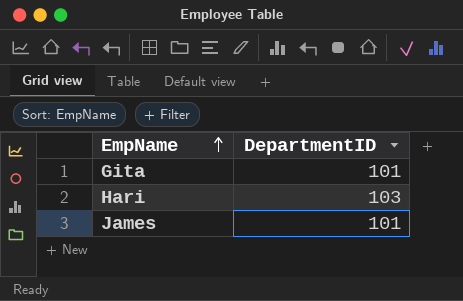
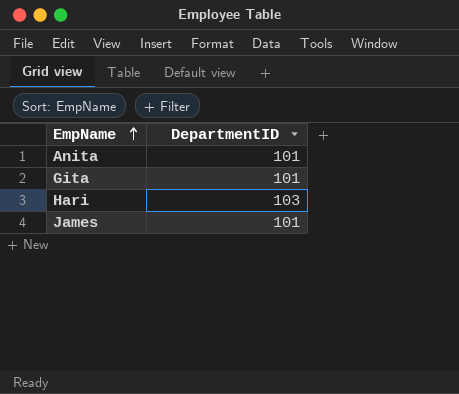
row Anita: none -> 101

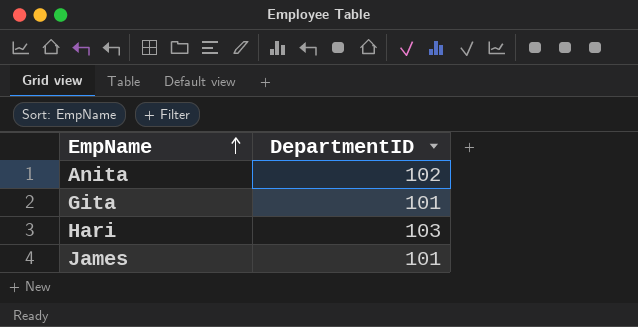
Anita | DepartmentID: 101 -> 102

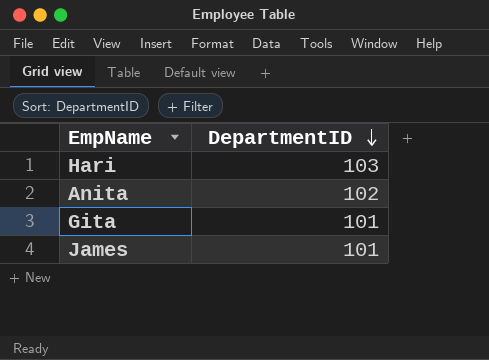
row order: EmpName ascending -> DepartmentID descending

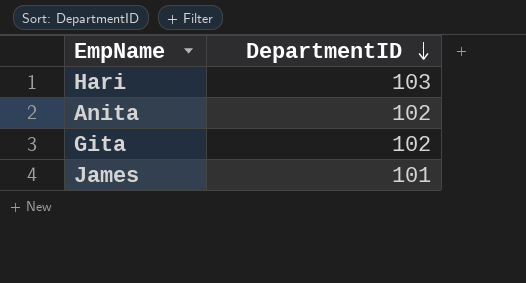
Gita | DepartmentID: 101 -> 102

